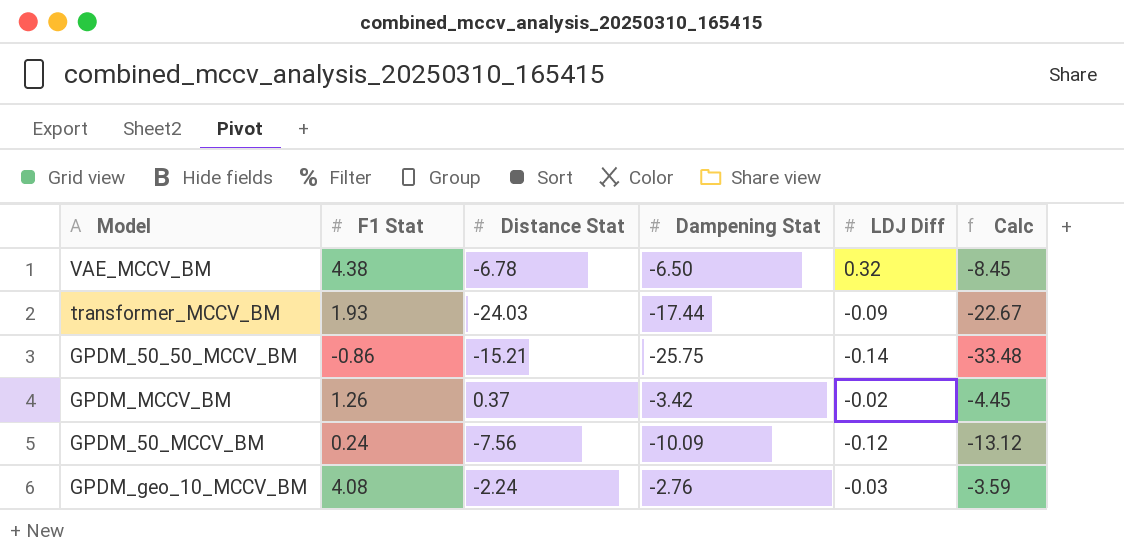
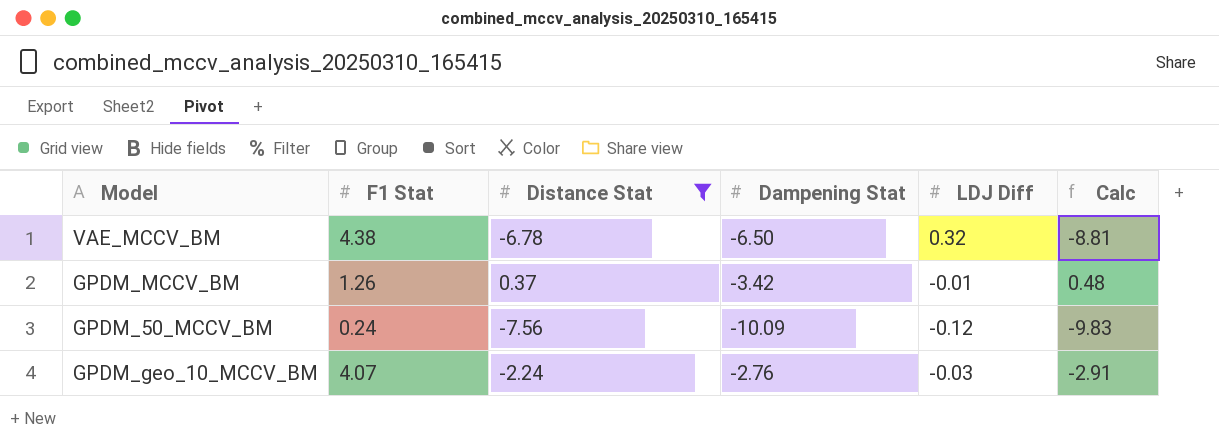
filter: none -> Distance Stat >= -7.56
column Calc | formula: [Dampening Stat] * 1.3 -> [Distance Stat] * 1.3
GPDM_MCCV_BM | LDJ Diff: -0.02 -> -0.01
GPDM_geo_10_MCCV_BM | F1 Stat: 4.08 -> 4.07

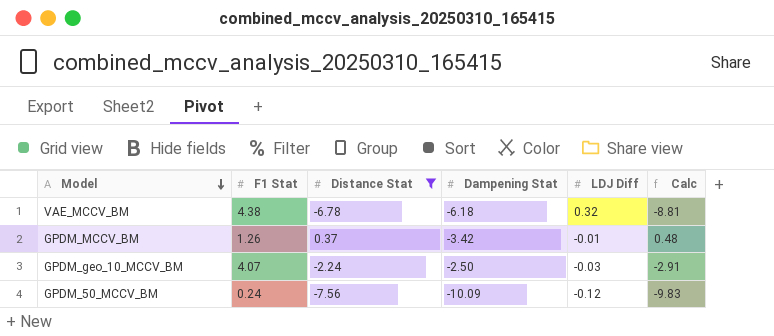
row order: none -> Model descending
VAE_MCCV_BM | Dampening Stat: -6.50 -> -6.18
GPDM_geo_10_MCCV_BM | Dampening Stat: -2.76 -> -2.50

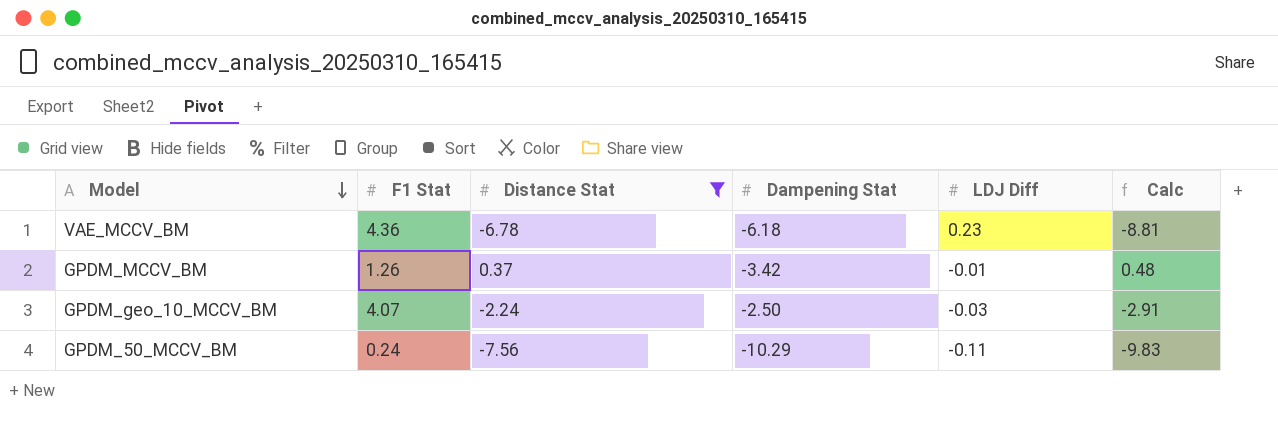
VAE_MCCV_BM | F1 Stat: 4.38 -> 4.36
VAE_MCCV_BM | LDJ Diff: 0.32 -> 0.23
GPDM_50_MCCV_BM | Dampening Stat: -10.09 -> -10.29
GPDM_50_MCCV_BM | LDJ Diff: -0.12 -> -0.11

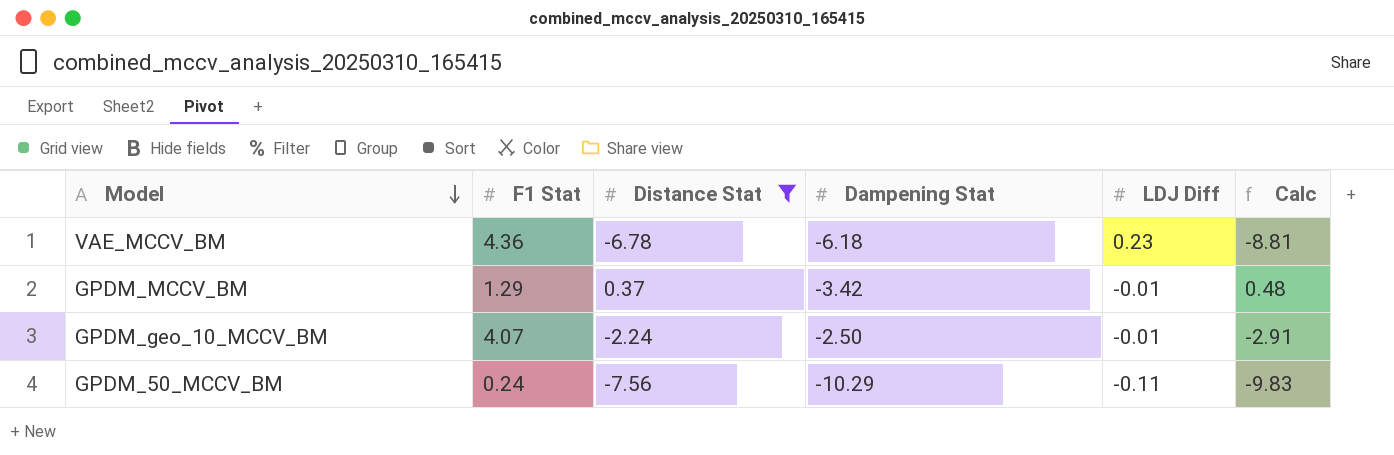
GPDM_MCCV_BM | F1 Stat: 1.26 -> 1.29
GPDM_geo_10_MCCV_BM | LDJ Diff: -0.03 -> -0.01

